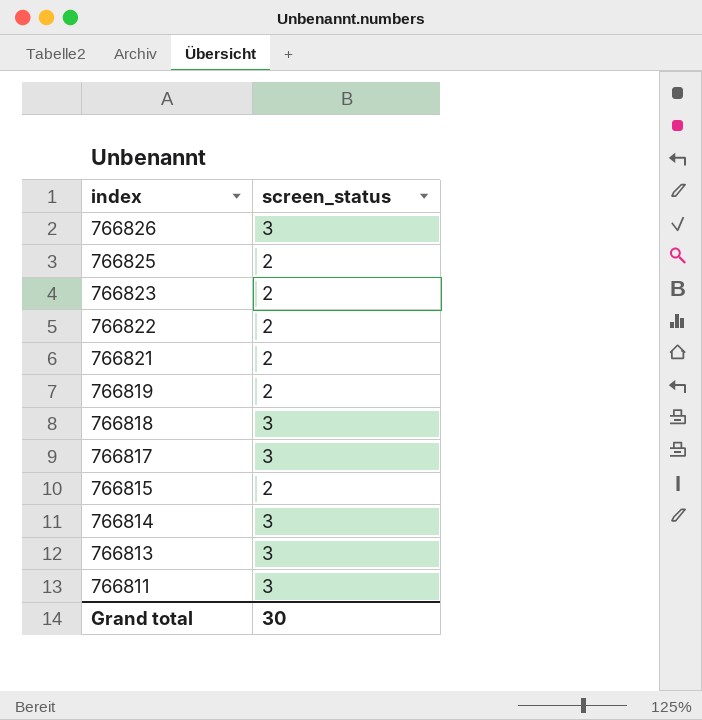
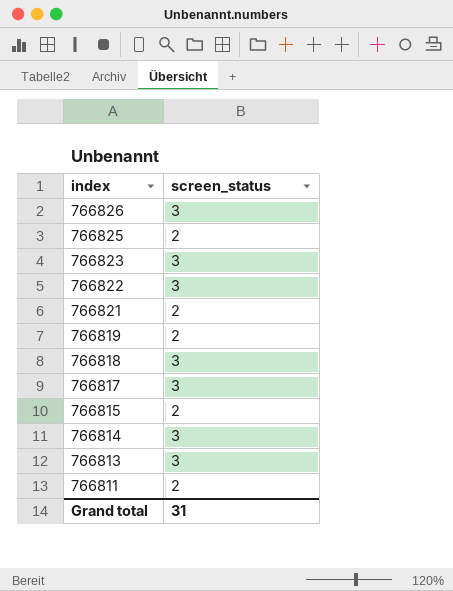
766823 | screen_status: 2 -> 3
766822 | screen_status: 2 -> 3
766811 | screen_status: 3 -> 2
Grand total | screen_status: 30 -> 31

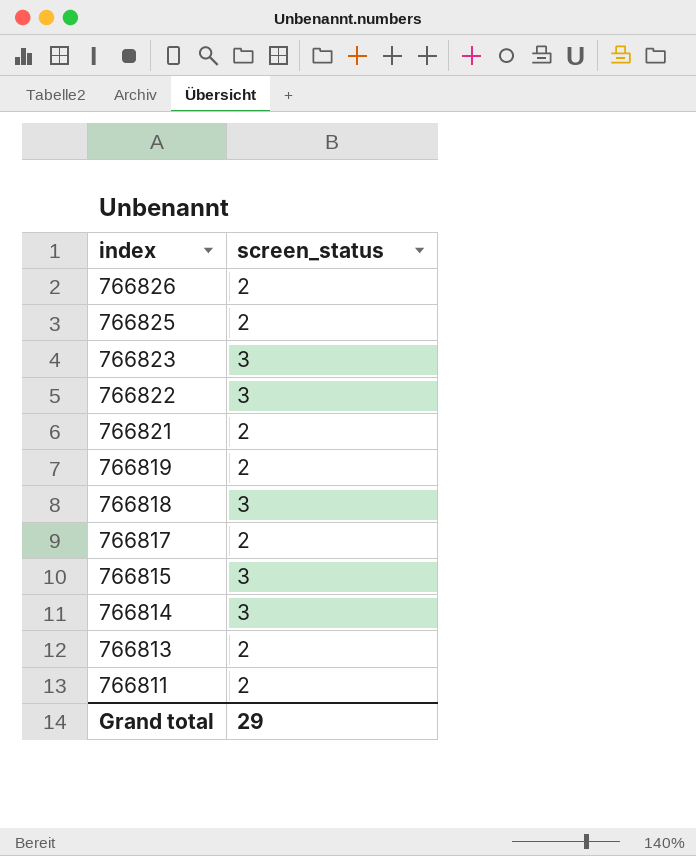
766826 | screen_status: 3 -> 2
766817 | screen_status: 3 -> 2
766815 | screen_status: 2 -> 3
766813 | screen_status: 3 -> 2
Grand total | screen_status: 31 -> 29

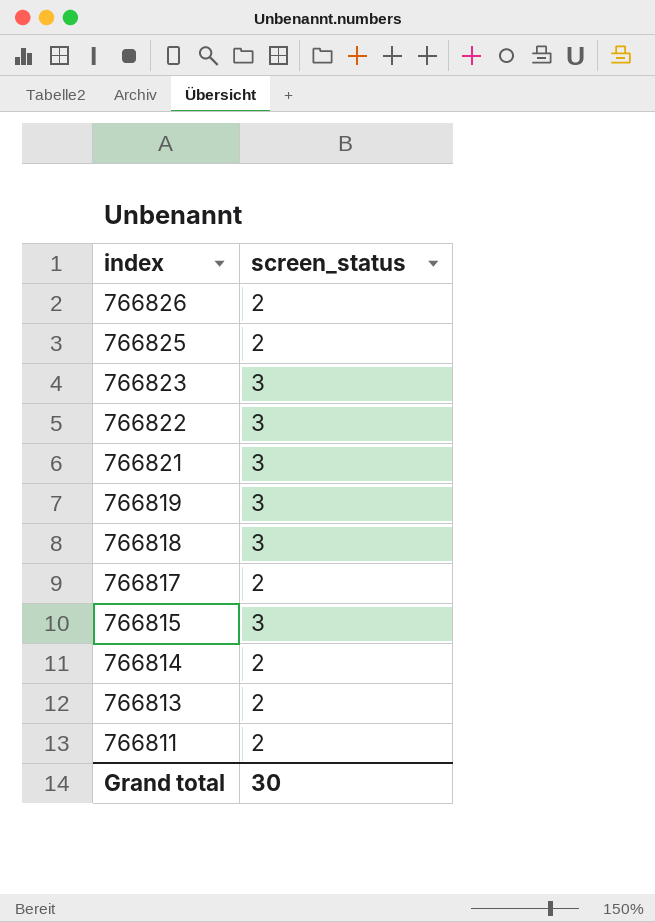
766821 | screen_status: 2 -> 3
766819 | screen_status: 2 -> 3
766814 | screen_status: 3 -> 2
Grand total | screen_status: 29 -> 30

